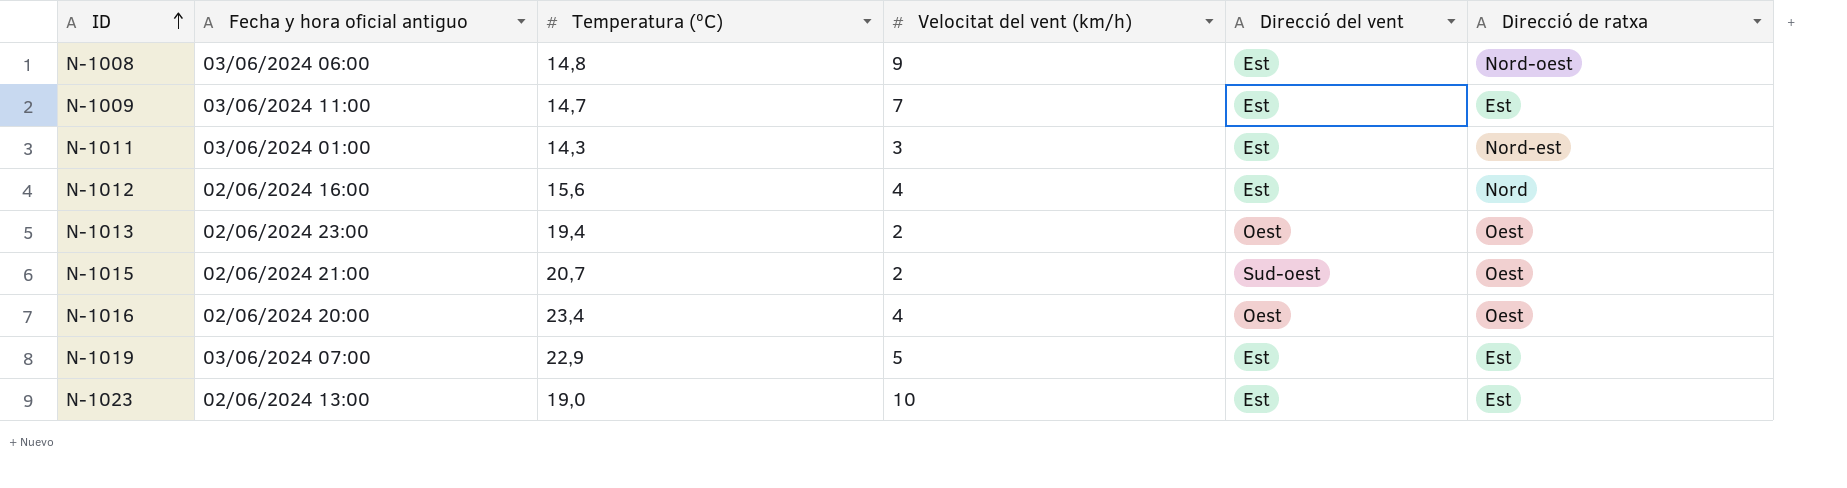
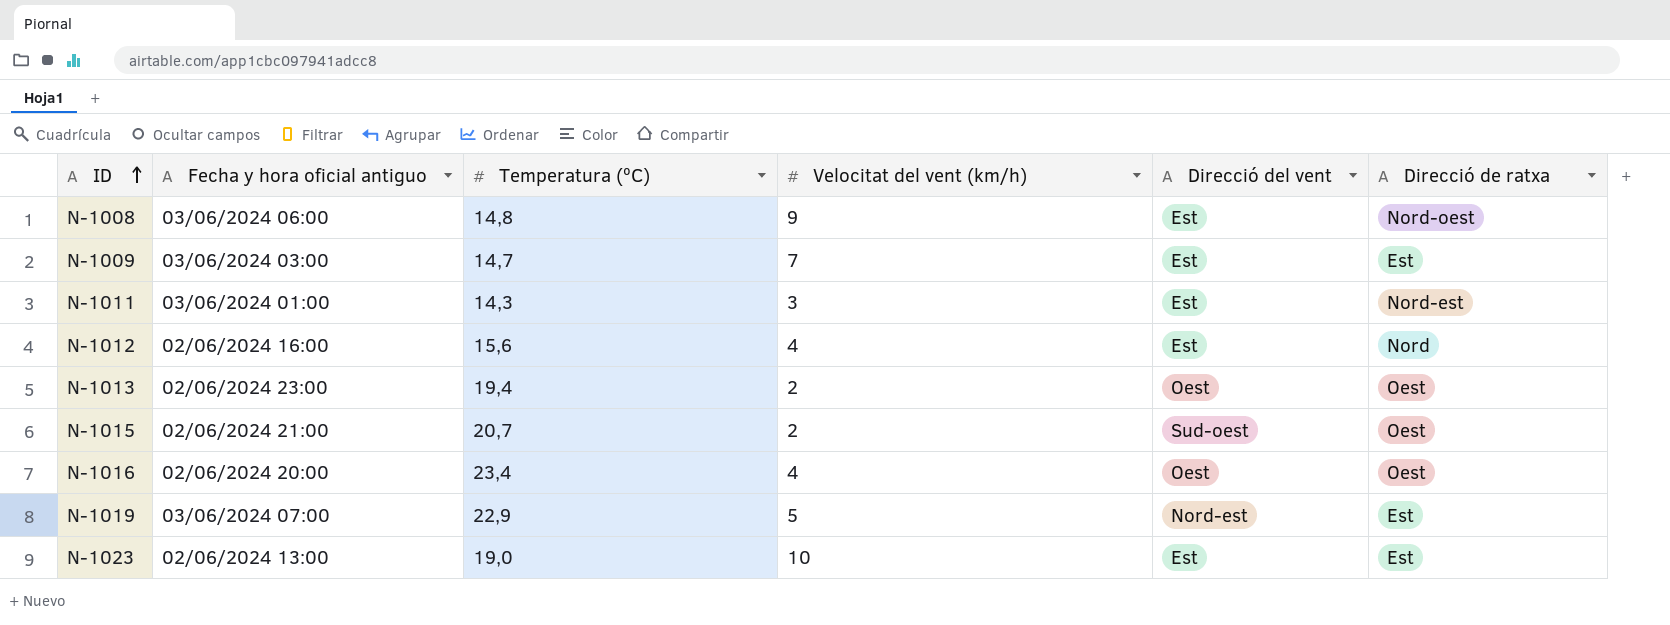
N-1009 | Fecha y hora oficial antiguo: 03/06/2024 11:00 -> 03/06/2024 03:00
N-1019 | Direcció del vent: Est -> Nord-est

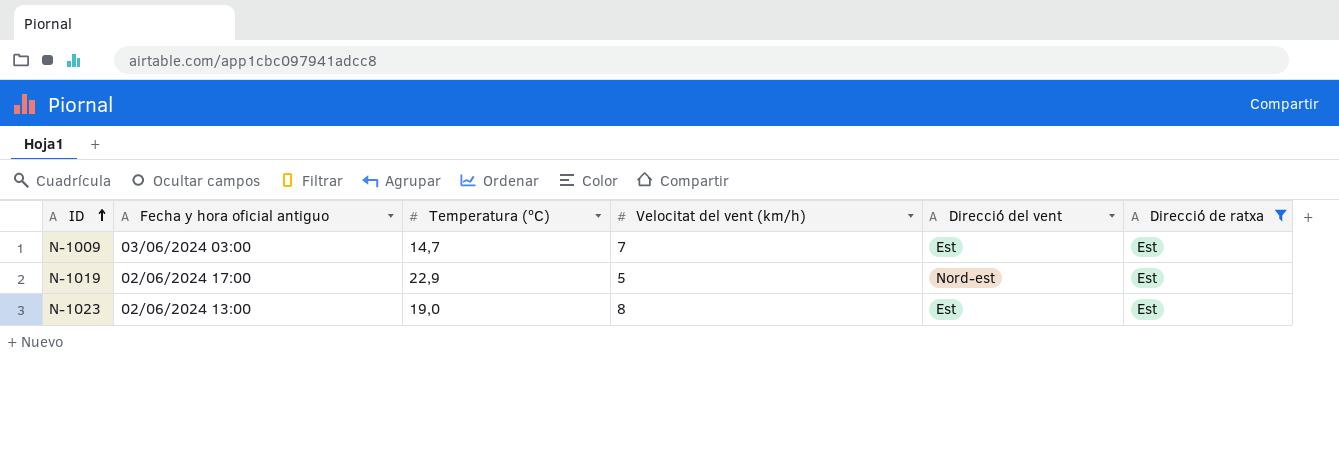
filter: none -> Direcció de ratxa = Est
N-1019 | Fecha y hora oficial antiguo: 03/06/2024 07:00 -> 02/06/2024 17:00
N-1023 | Velocitat del vent (km/h): 10 -> 8

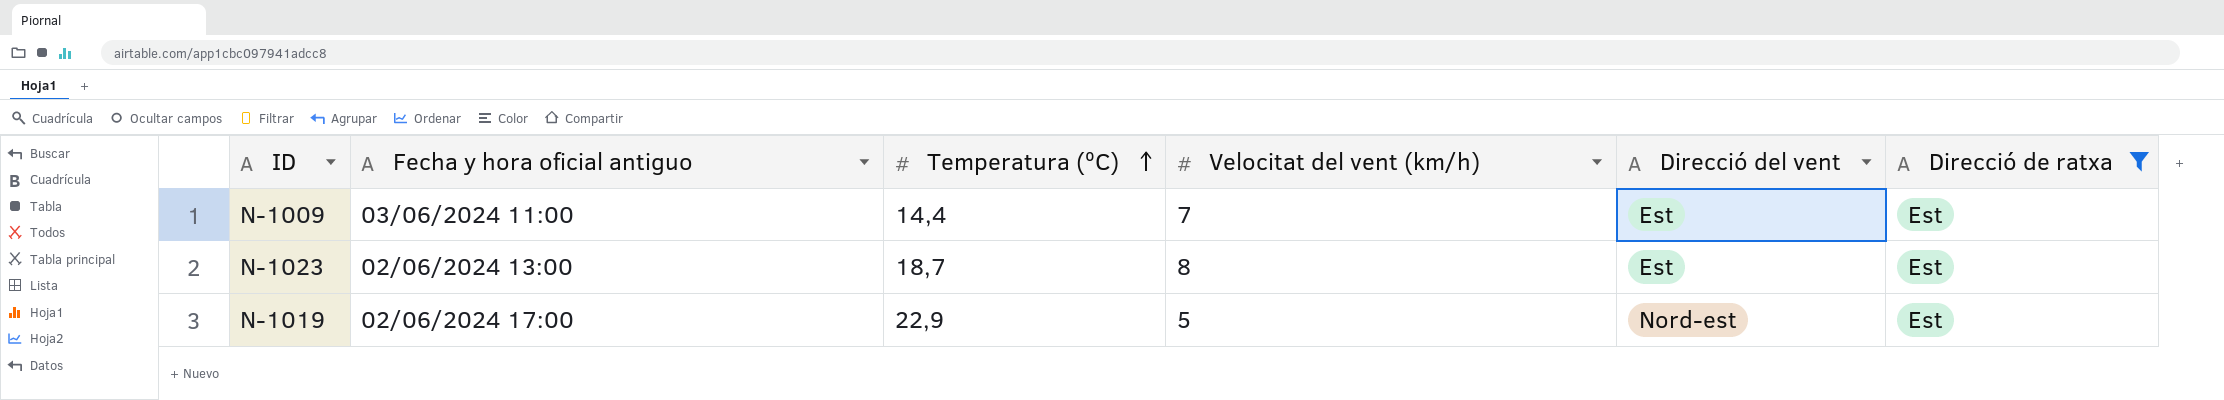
row order: ID ascending -> Temperatura (ºC) ascending
N-1009 | Fecha y hora oficial antiguo: 03/06/2024 03:00 -> 03/06/2024 11:00
N-1009 | Temperatura (ºC): 14,7 -> 14,4
N-1023 | Temperatura (ºC): 19,0 -> 18,7

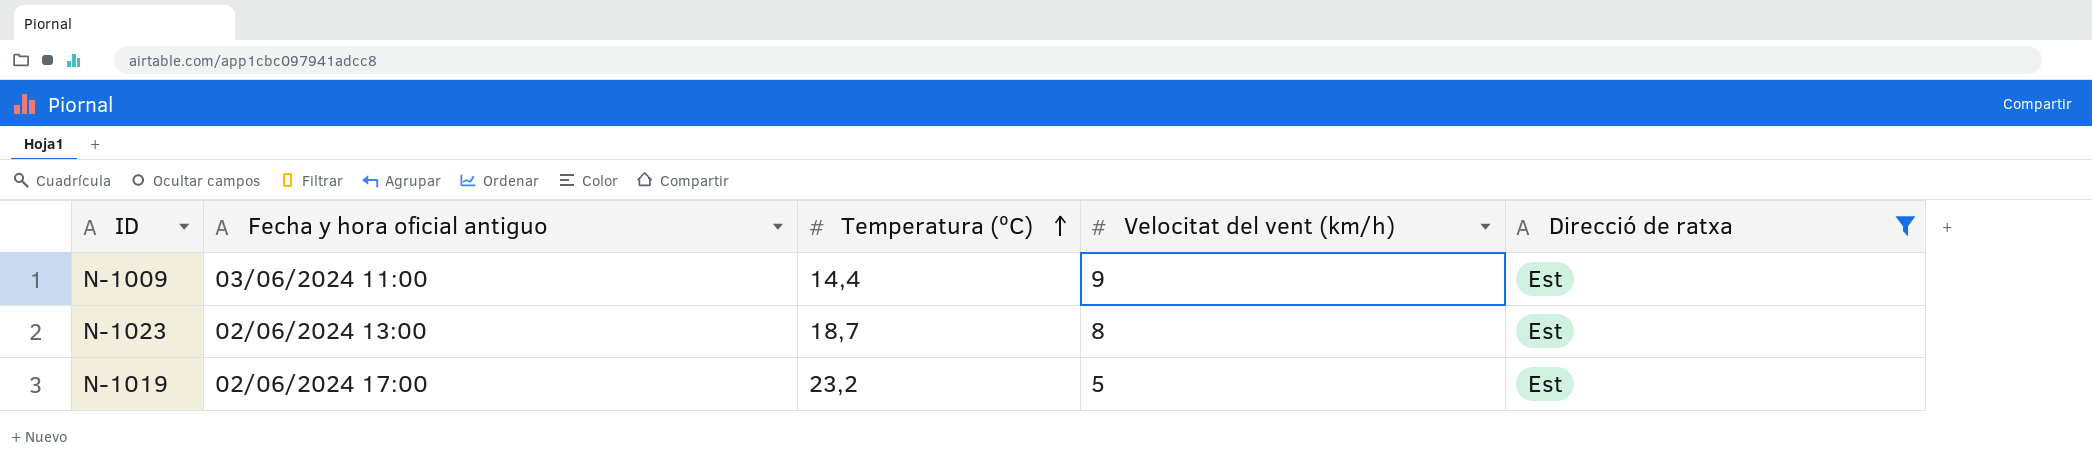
column Direcció del vent | position: 5 -> none
N-1009 | Velocitat del vent (km/h): 7 -> 9
N-1019 | Temperatura (ºC): 22,9 -> 23,2

